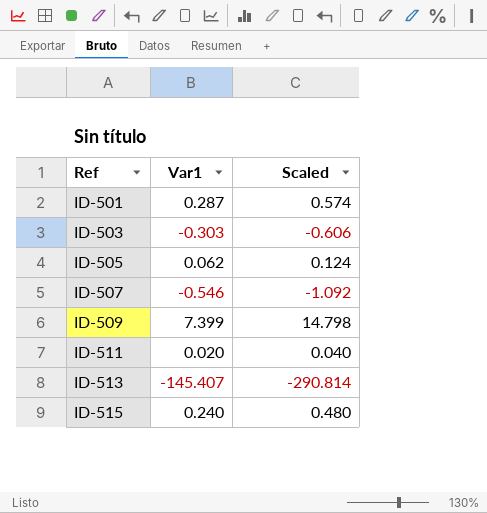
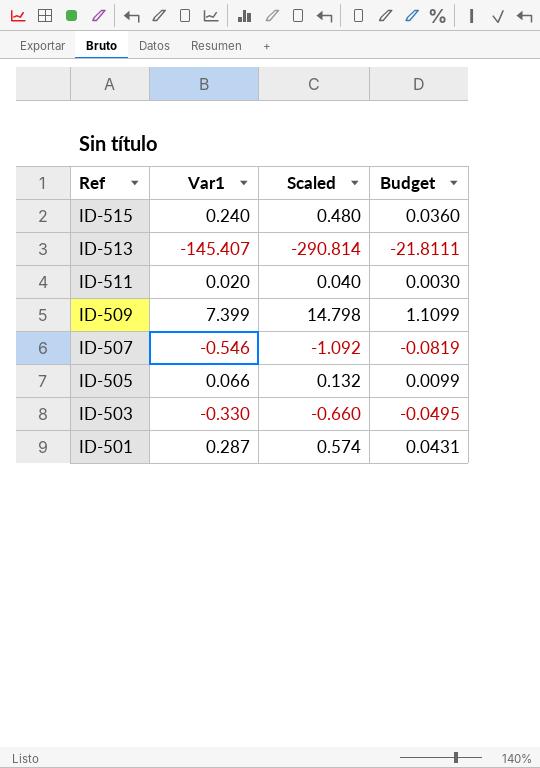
row order: Ref ascending -> Ref descending
column Budget | formula: none -> [Var1] * 0.15
ID-505 | Var1: 0.062 -> 0.066
ID-505 | Scaled: 0.124 -> 0.132
ID-503 | Var1: -0.303 -> -0.330
ID-503 | Scaled: -0.606 -> -0.660

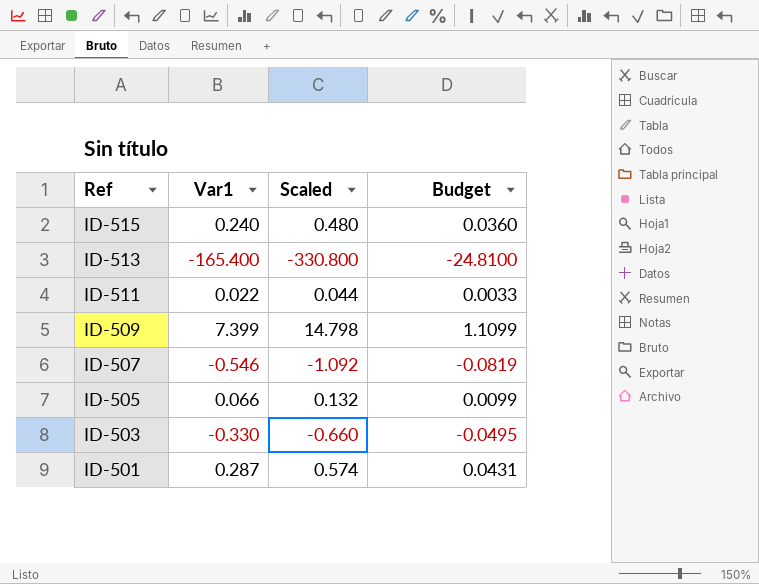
ID-513 | Var1: -145.407 -> -165.400
ID-513 | Scaled: -290.814 -> -330.800
ID-513 | Budget: -21.8111 -> -24.8100
ID-511 | Var1: 0.020 -> 0.022
ID-511 | Scaled: 0.040 -> 0.044
ID-511 | Budget: 0.0030 -> 0.0033

